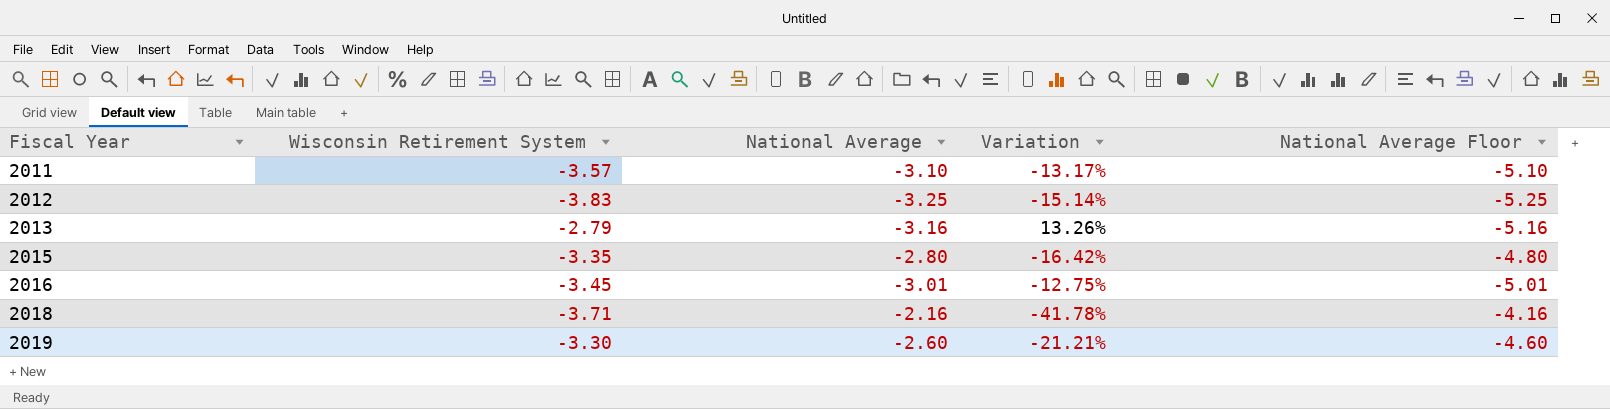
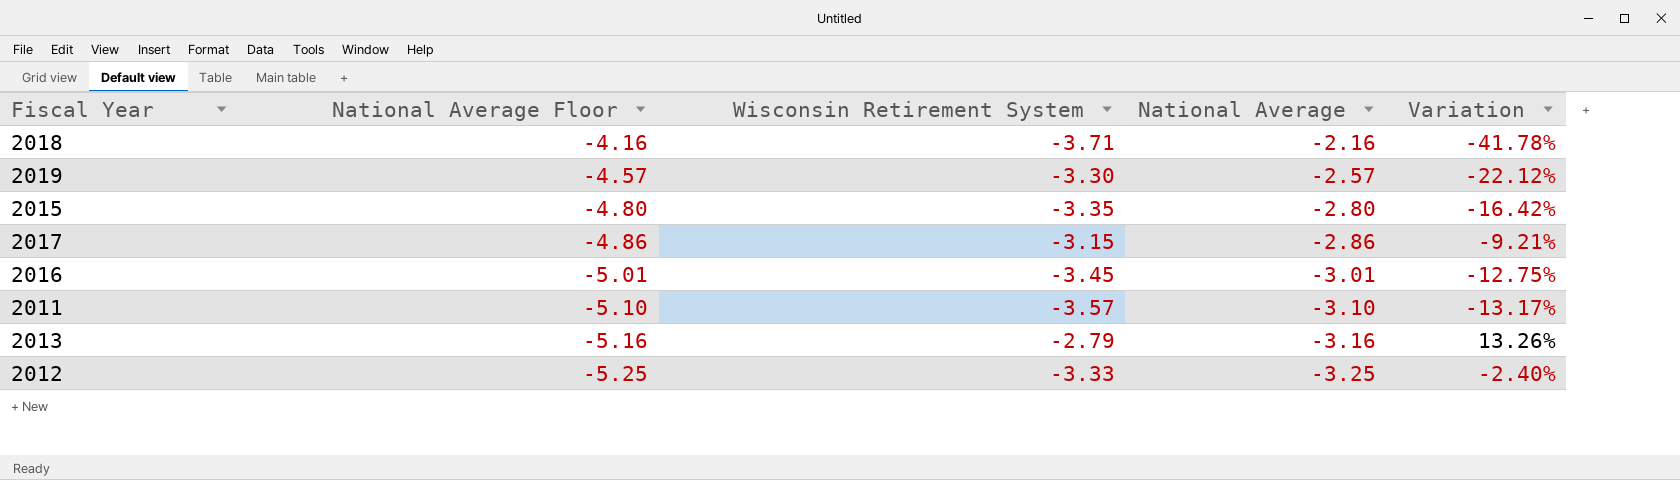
row order: Fiscal Year ascending -> National Average Floor descending
column National Average Floor | position: 5 -> 2
2019 | National Average Floor: -4.60 -> -4.57
2019 | National Average: -2.60 -> -2.57
2019 | Variation: -21.21% -> -22.12%
row 2017: none -> -4.86 | -3.15 | -2.86 | -9.21%
2012 | Wisconsin Retirement System: -3.83 -> -3.33
2012 | Variation: -15.14% -> -2.40%

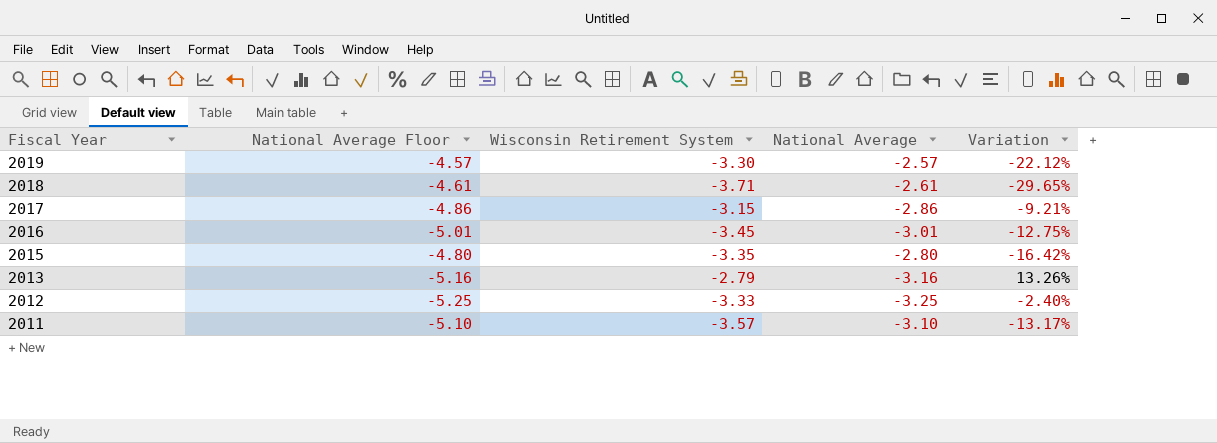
row order: National Average Floor descending -> Fiscal Year descending
2018 | National Average Floor: -4.16 -> -4.61
2018 | National Average: -2.16 -> -2.61
2018 | Variation: -41.78% -> -29.65%

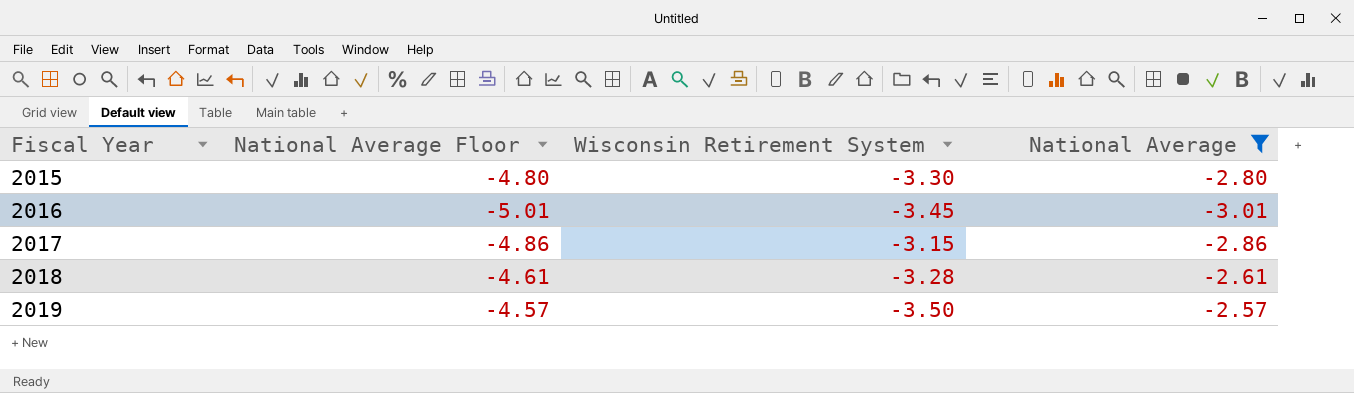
filter: none -> National Average >= -3.01
row order: Fiscal Year descending -> Fiscal Year ascending
column Variation | formula: ([National Average] - [Wisconsin Retirement System]) / [Wisconsin Retirement System] -> none
2015 | Wisconsin Retirement System: -3.35 -> -3.30
2018 | Wisconsin Retirement System: -3.71 -> -3.28
2019 | Wisconsin Retirement System: -3.30 -> -3.50

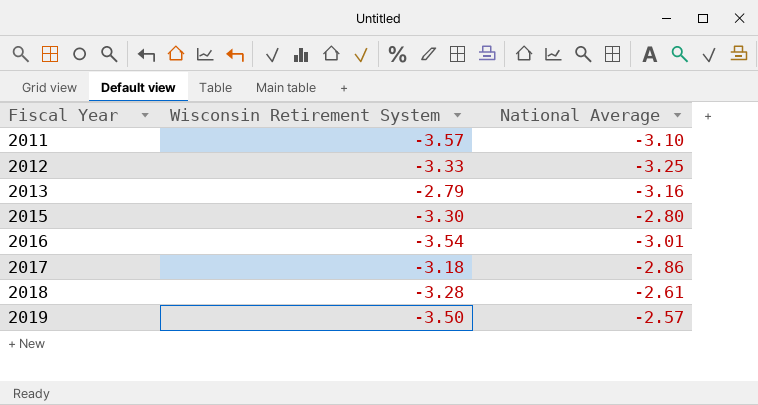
filter: National Average >= -3.01 -> none
column National Average Floor | formula: [National Average] - 2 -> none
2016 | Wisconsin Retirement System: -3.45 -> -3.54
2017 | Wisconsin Retirement System: -3.15 -> -3.18

